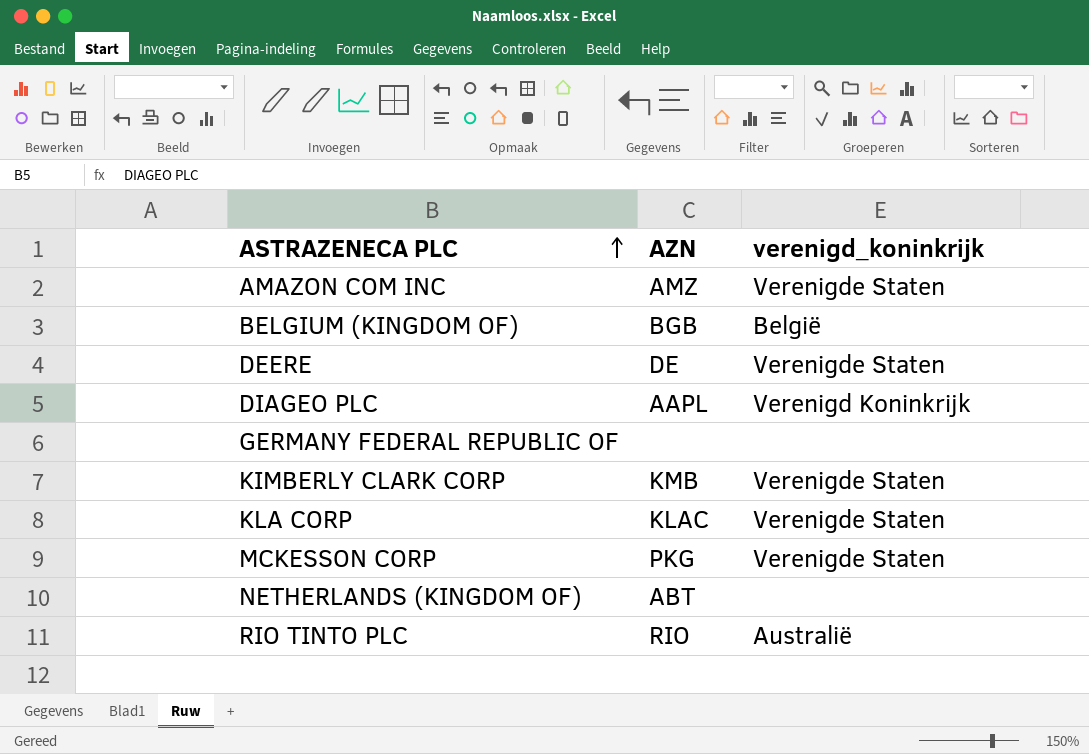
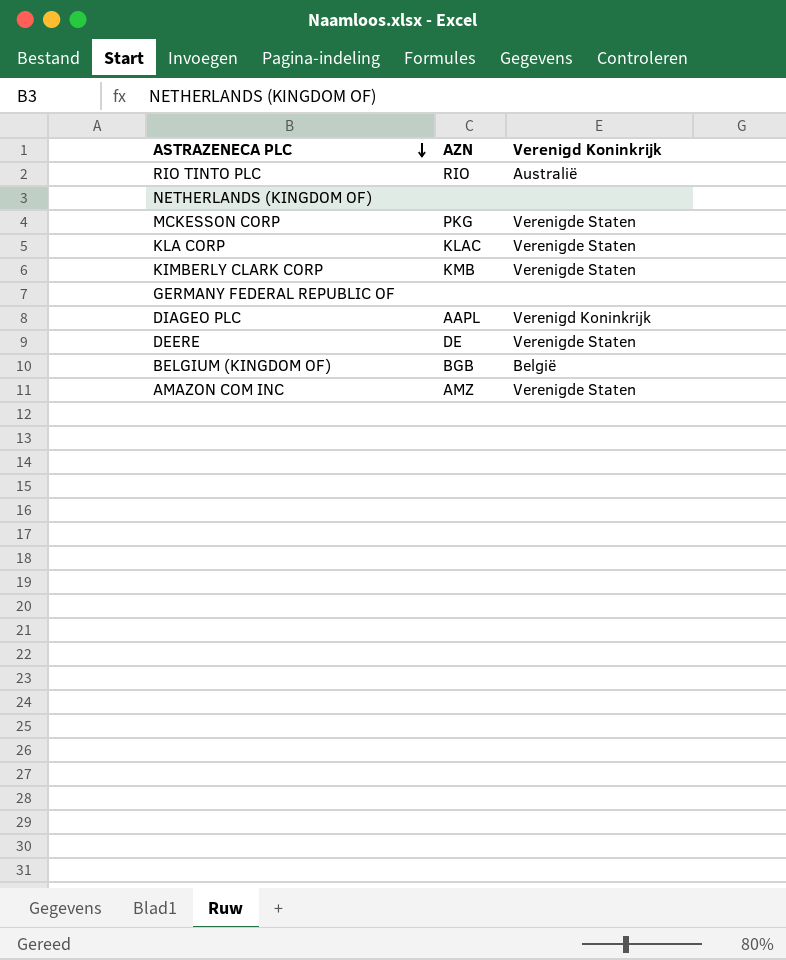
row order: ASTRAZENECA PLC ascending -> ASTRAZENECA PLC descending
column name: verenigd_koninkrijk -> Verenigd Koninkrijk
NETHERLANDS (KINGDOM OF) | AZN: ABT -> none

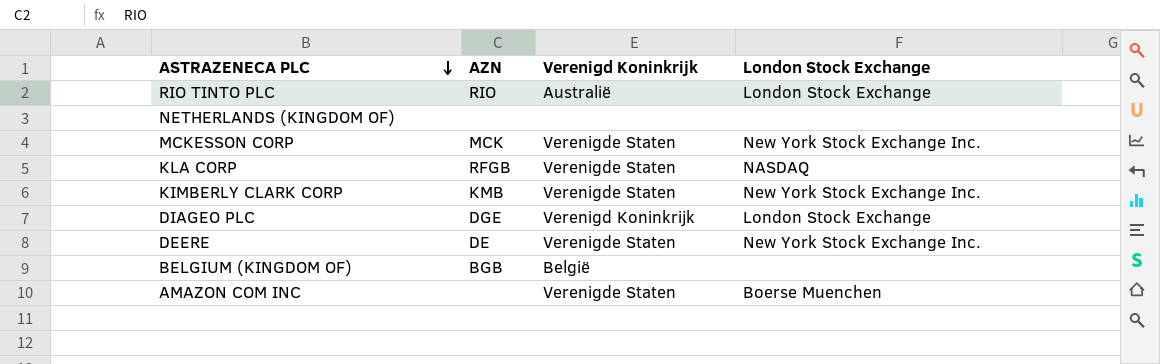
column London Stock Exchange | position: none -> 4
row GERMANY FEDERAL REPUBLIC OF: none | none -> none
MCKESSON CORP | AZN: PKG -> MCK
KLA CORP | AZN: KLAC -> RFGB
DIAGEO PLC | AZN: AAPL -> DGE
AMAZON COM INC | AZN: AMZ -> none

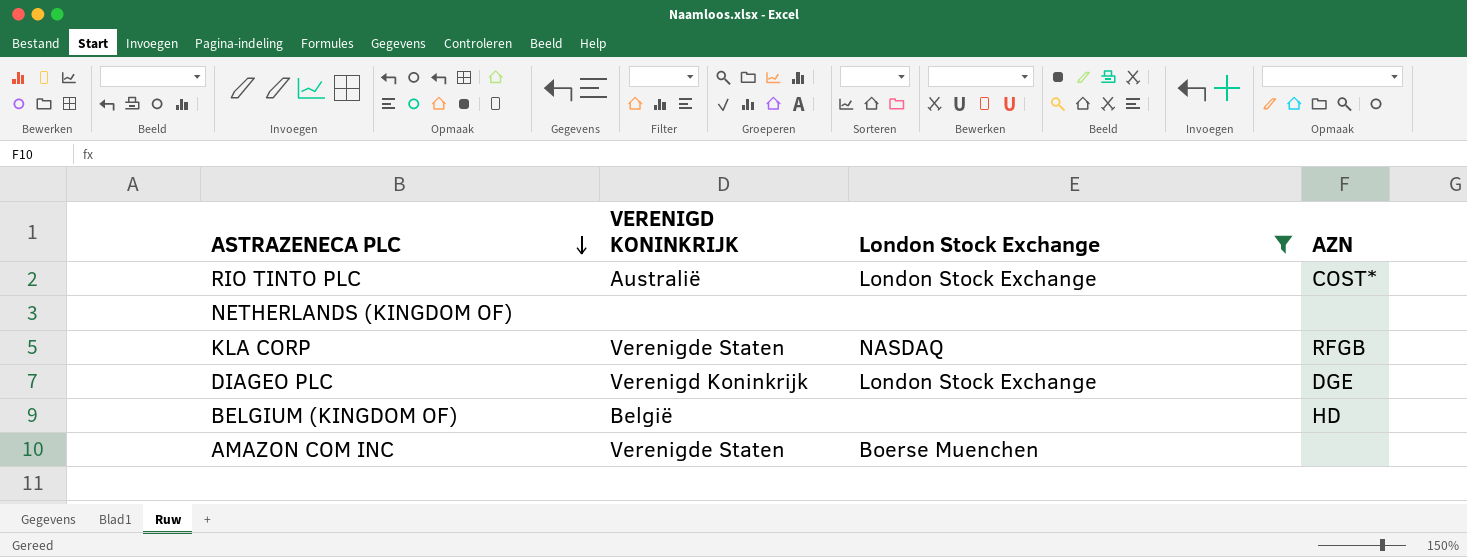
filter: none -> London Stock Exchange != New York Stock Exchange Inc.
column name: Verenigd Koninkrijk -> VERENIGD KONINKRIJK
column AZN | position: 2 -> 4
RIO TINTO PLC | AZN: RIO -> COST*
BELGIUM (KINGDOM OF) | AZN: BGB -> HD

